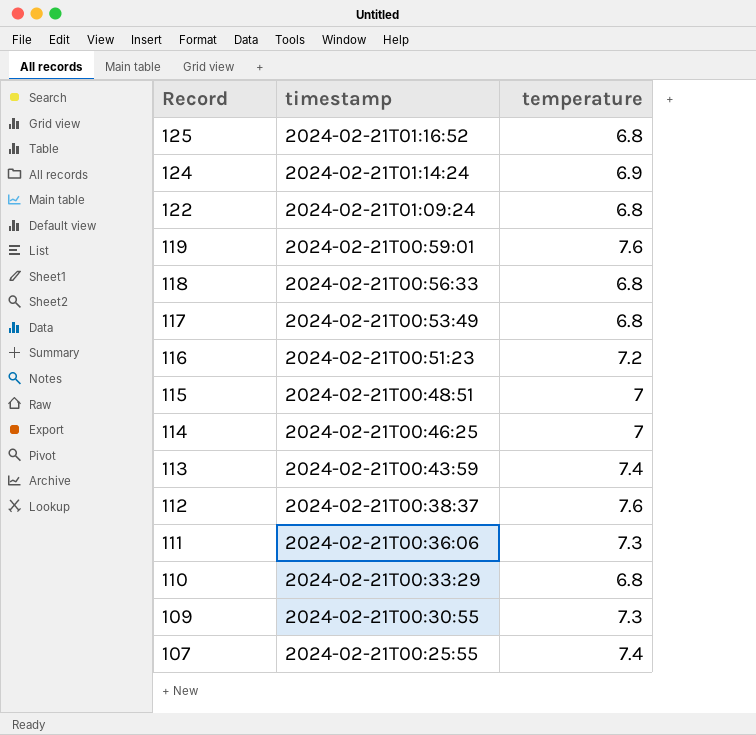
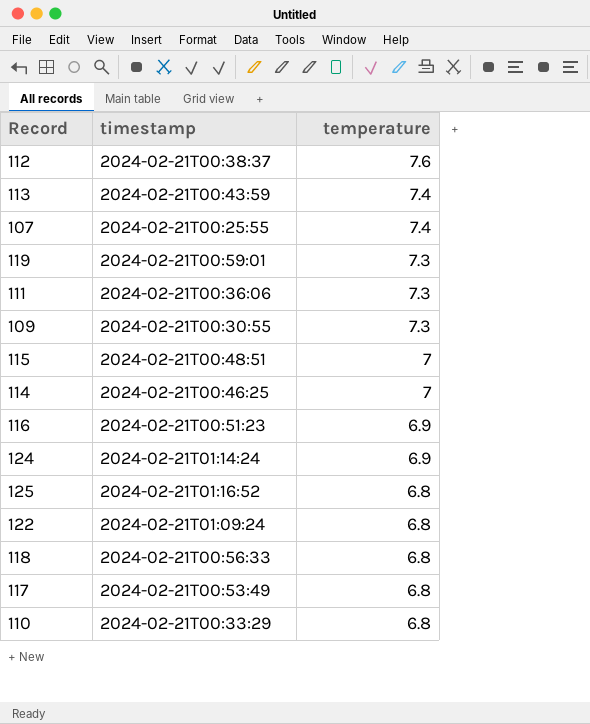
row order: Record descending -> temperature descending
119 | temperature: 7.6 -> 7.3
116 | temperature: 7.2 -> 6.9

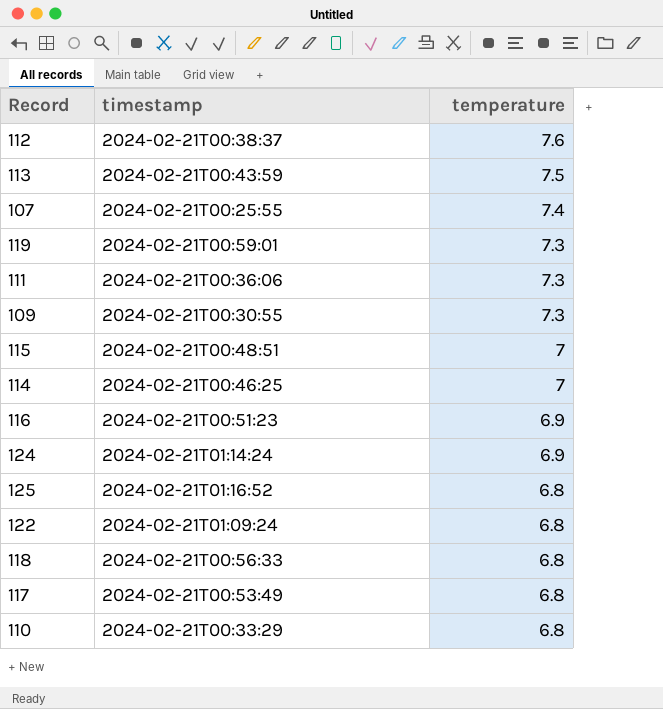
113 | temperature: 7.4 -> 7.5

